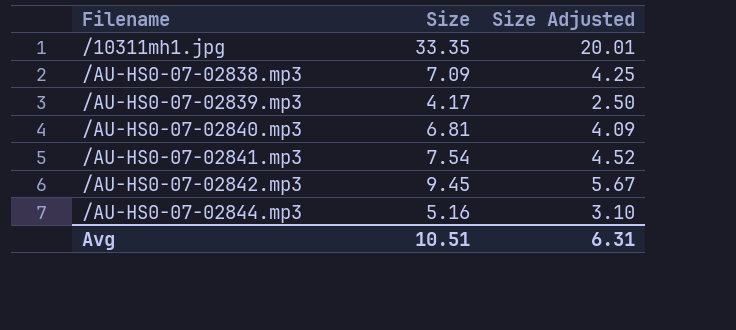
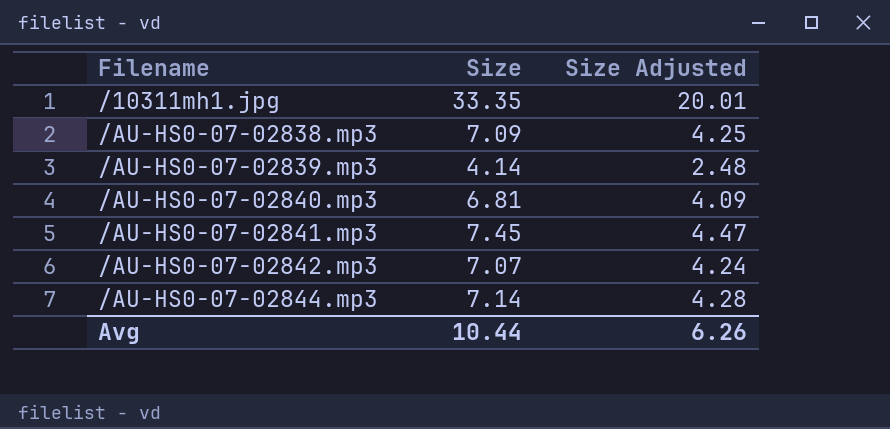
/AU-HS0-07-02839.mp3 | Size: 4.17 -> 4.14
/AU-HS0-07-02839.mp3 | Size Adjusted: 2.50 -> 2.48
/AU-HS0-07-02841.mp3 | Size: 7.54 -> 7.45
/AU-HS0-07-02841.mp3 | Size Adjusted: 4.52 -> 4.47
/AU-HS0-07-02842.mp3 | Size: 9.45 -> 7.07
/AU-HS0-07-02842.mp3 | Size Adjusted: 5.67 -> 4.24
/AU-HS0-07-02844.mp3 | Size: 5.16 -> 7.14
/AU-HS0-07-02844.mp3 | Size Adjusted: 3.10 -> 4.28
Avg | Size: 10.51 -> 10.44
Avg | Size Adjusted: 6.31 -> 6.26

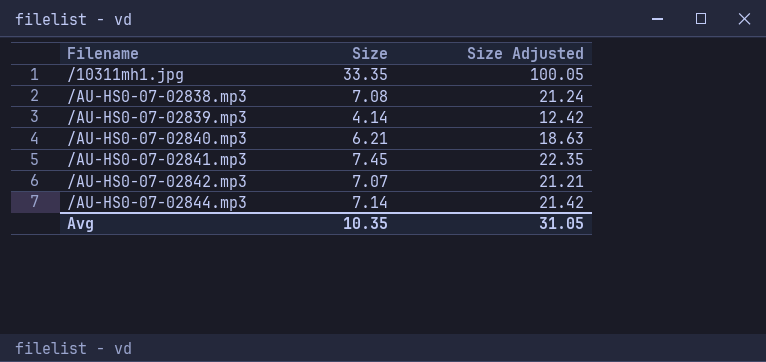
column Size Adjusted | formula: [Size] * 0.6 -> [Size] * 3
/AU-HS0-07-02838.mp3 | Size: 7.09 -> 7.08
/AU-HS0-07-02840.mp3 | Size: 6.81 -> 6.21
Avg | Size: 10.44 -> 10.35
Avg | Size Adjusted: 6.26 -> 31.05

